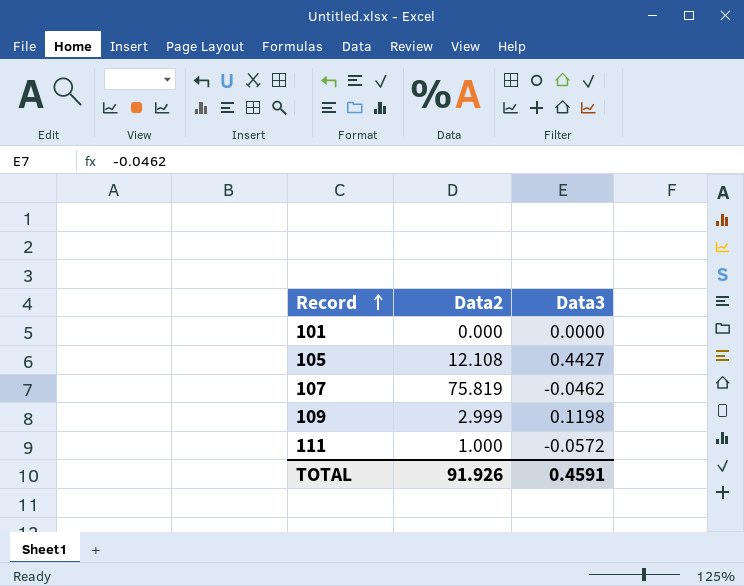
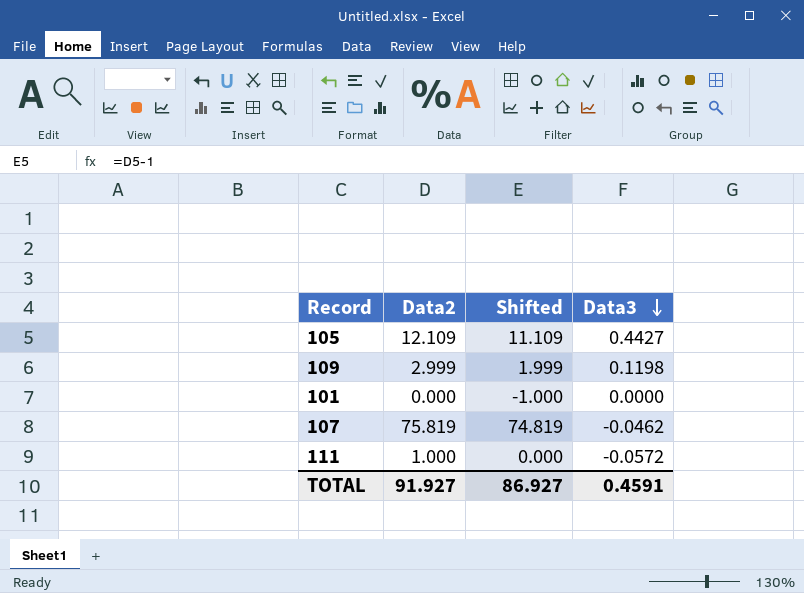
row order: Record ascending -> Data3 descending
column Shifted | formula: none -> [Data2] - 1
105 | Data2: 12.108 -> 12.109
TOTAL | Data2: 91.926 -> 91.927

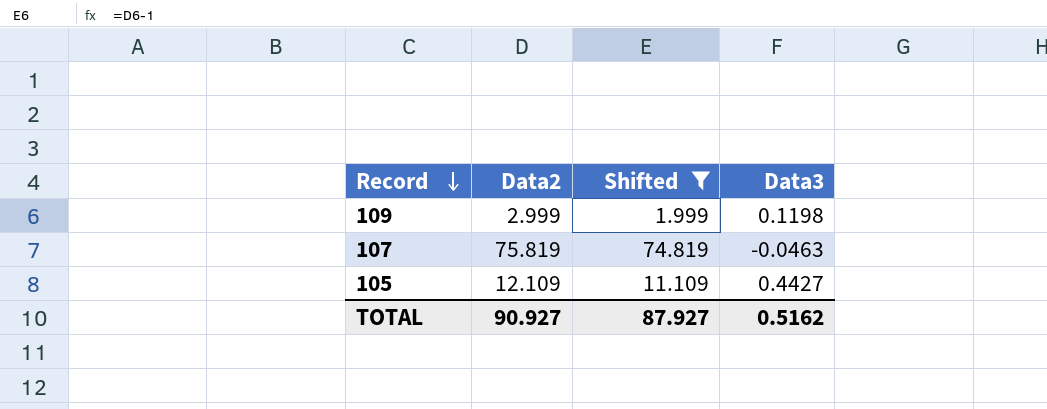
filter: none -> Shifted >= 1.999
row order: Data3 descending -> Record descending
107 | Data3: -0.0462 -> -0.0463
TOTAL | Data2: 91.927 -> 90.927
TOTAL | Shifted: 86.927 -> 87.927
TOTAL | Data3: 0.4591 -> 0.5162

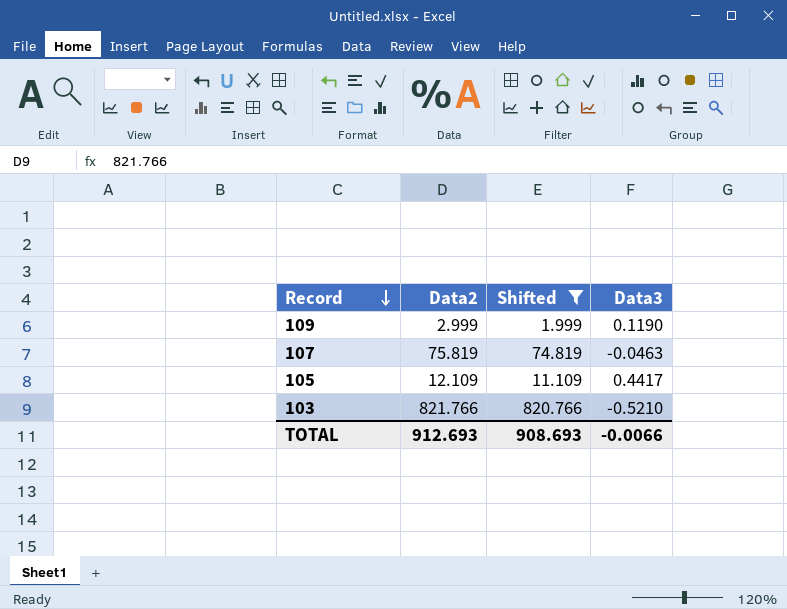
109 | Data3: 0.1198 -> 0.1190
105 | Data3: 0.4427 -> 0.4417
row 103: none -> 821.766 | 820.766 | -0.5210
TOTAL | Data2: 90.927 -> 912.693
TOTAL | Shifted: 87.927 -> 908.693
TOTAL | Data3: 0.5162 -> -0.0066

